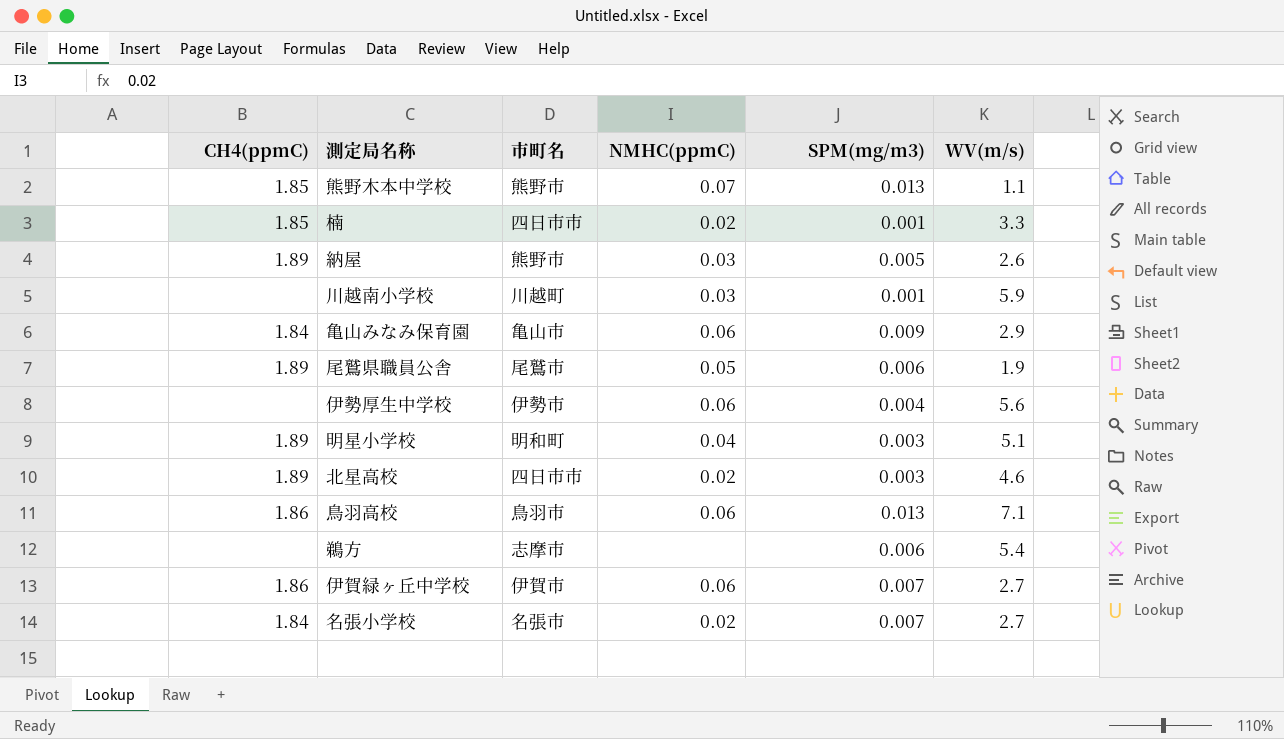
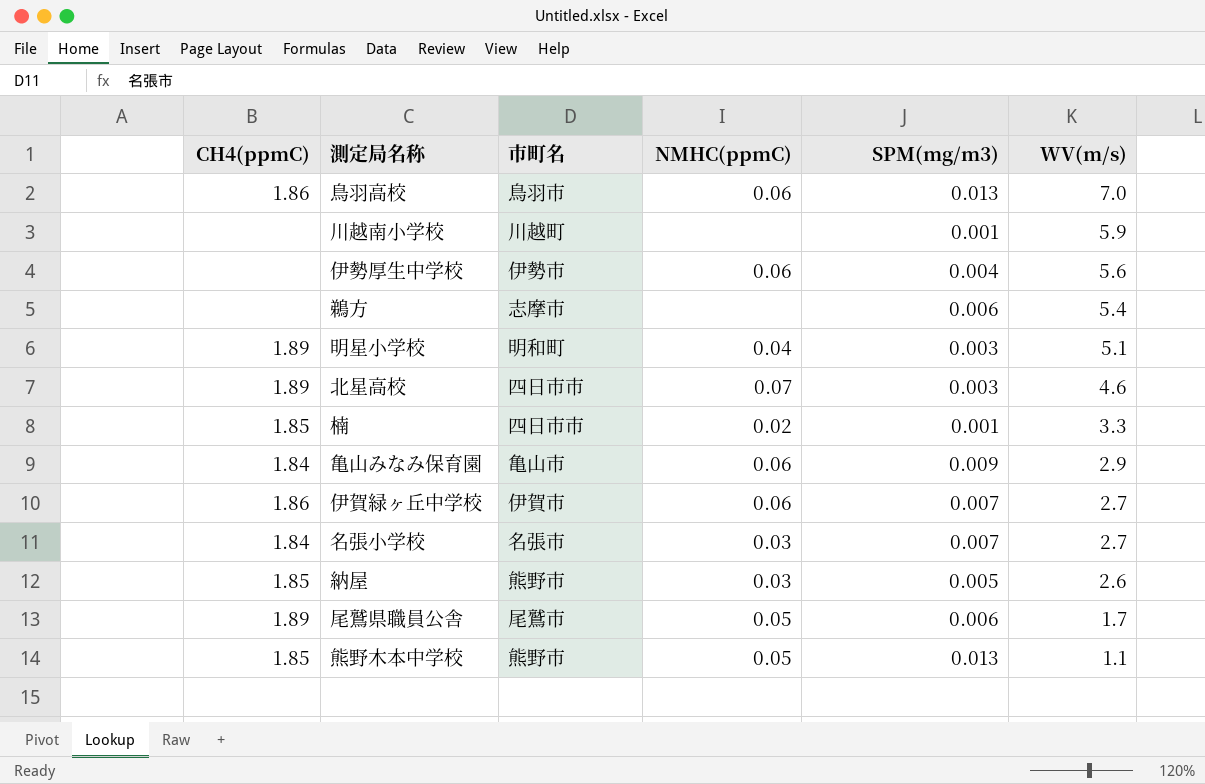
row order: none -> WV(m/s) descending
鳥羽高校 | WV(m/s): 7.1 -> 7.0
川越南小学校 | NMHC(ppmC): 0.03 -> none
北星高校 | NMHC(ppmC): 0.02 -> 0.07
名張小学校 | NMHC(ppmC): 0.02 -> 0.03
納屋 | CH4(ppmC): 1.89 -> 1.85
尾鷲県職員公舎 | WV(m/s): 1.9 -> 1.7
熊野木本中学校 | NMHC(ppmC): 0.07 -> 0.05

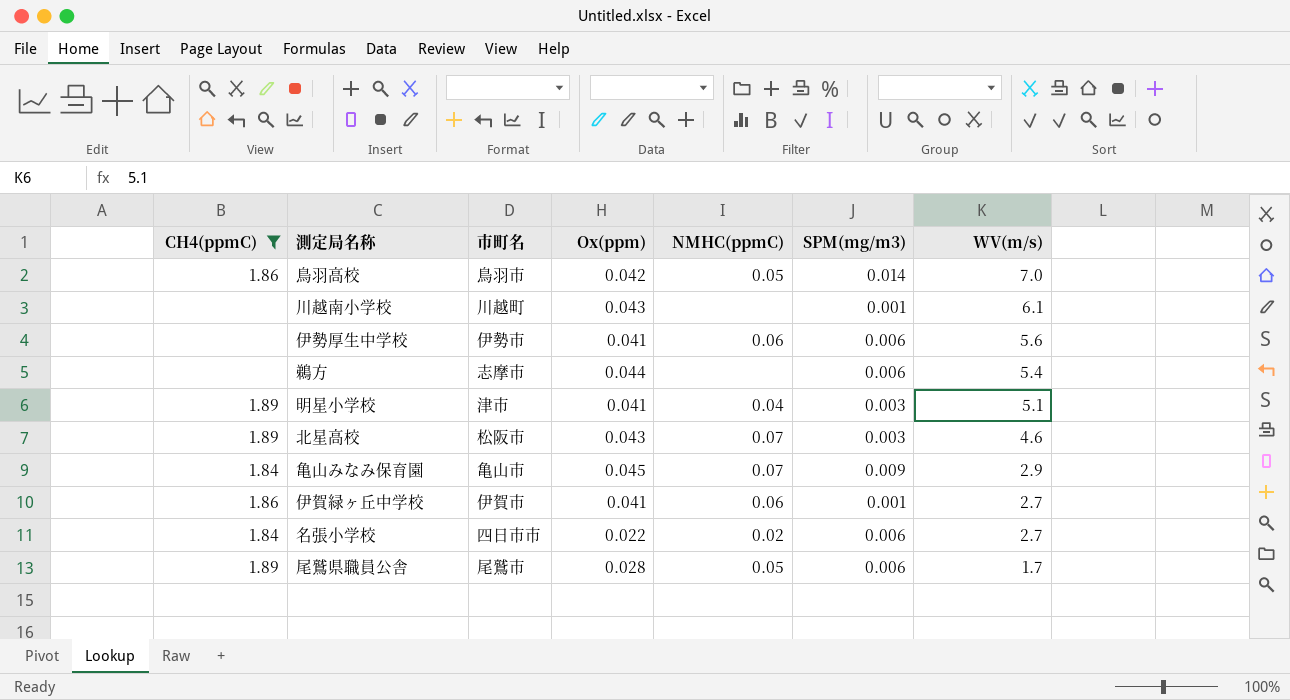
filter: none -> CH4(ppmC) != 1.85
column Ox(ppm) | position: none -> 4
鳥羽高校 | NMHC(ppmC): 0.06 -> 0.05
鳥羽高校 | SPM(mg/m3): 0.013 -> 0.014
川越南小学校 | WV(m/s): 5.9 -> 6.1
伊勢厚生中学校 | SPM(mg/m3): 0.004 -> 0.006
明星小学校 | 市町名: 明和町 -> 津市
北星高校 | 市町名: 四日市市 -> 松阪市
亀山みなみ保育園 | NMHC(ppmC): 0.06 -> 0.07
伊賀緑ヶ丘中学校 | SPM(mg/m3): 0.007 -> 0.001
名張小学校 | 市町名: 名張市 -> 四日市市
名張小学校 | NMHC(ppmC): 0.03 -> 0.02
名張小学校 | SPM(mg/m3): 0.007 -> 0.006

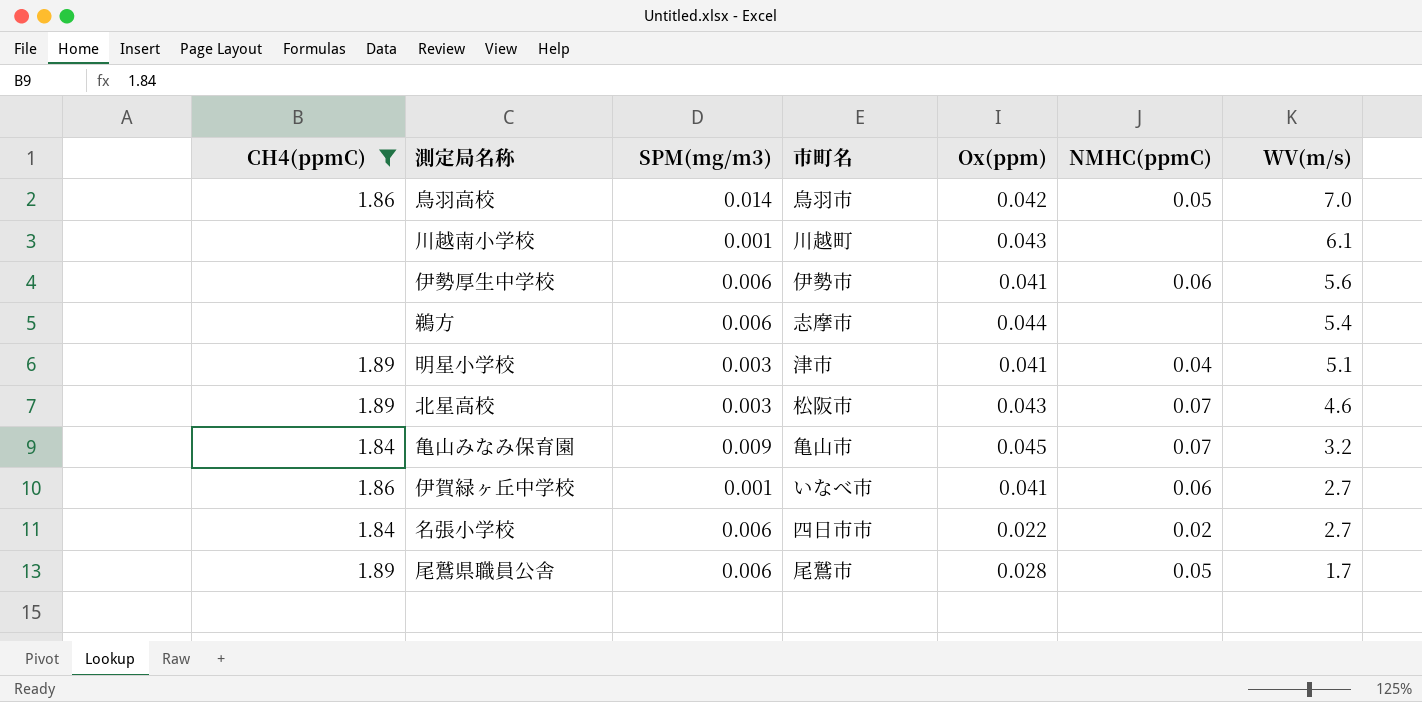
column SPM(mg/m3) | position: 6 -> 3
亀山みなみ保育園 | WV(m/s): 2.9 -> 3.2
伊賀緑ヶ丘中学校 | 市町名: 伊賀市 -> いなべ市

